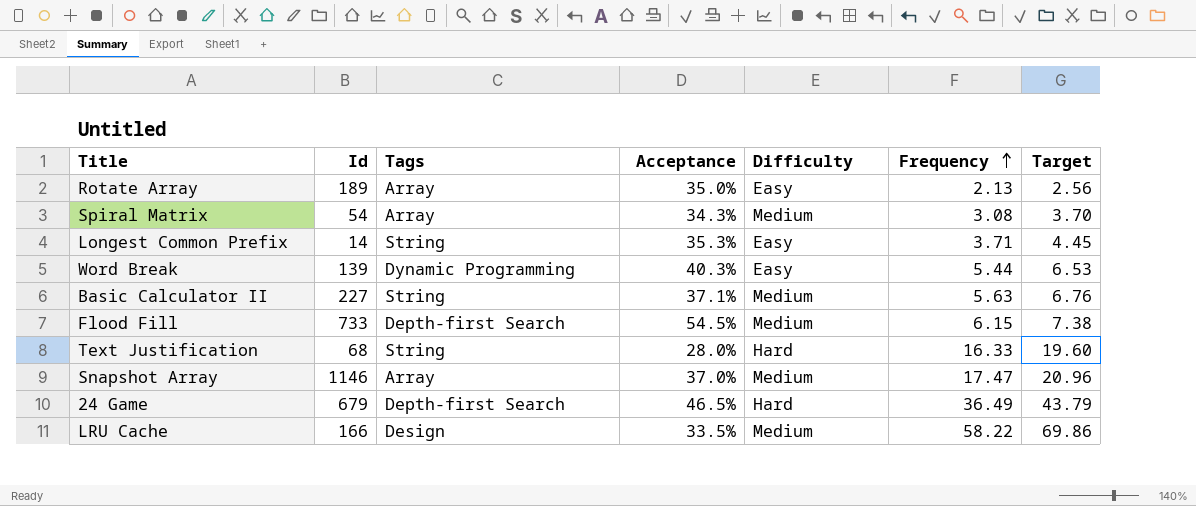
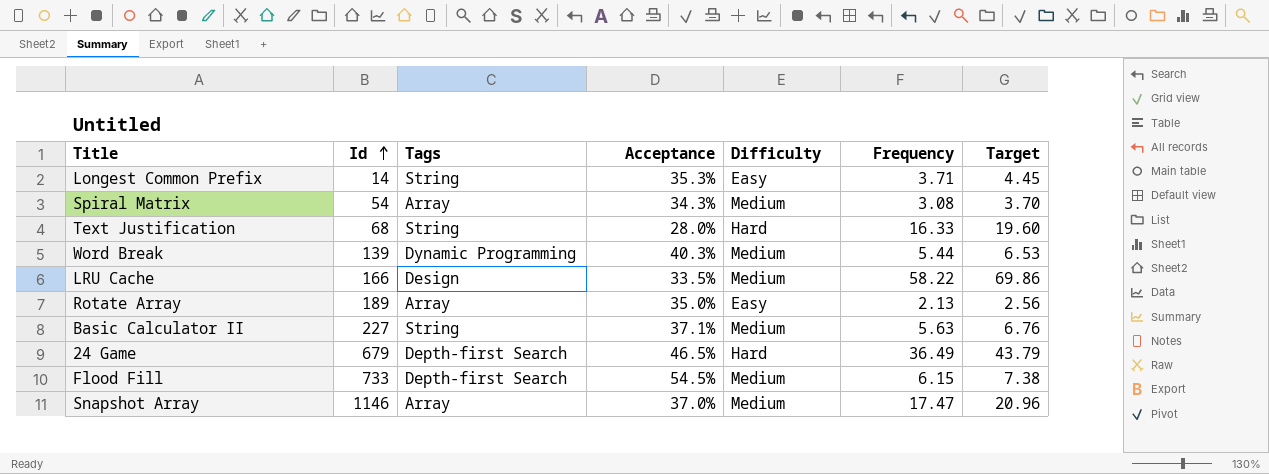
row order: Frequency ascending -> Id ascending
Word Break | Difficulty: Easy -> Medium

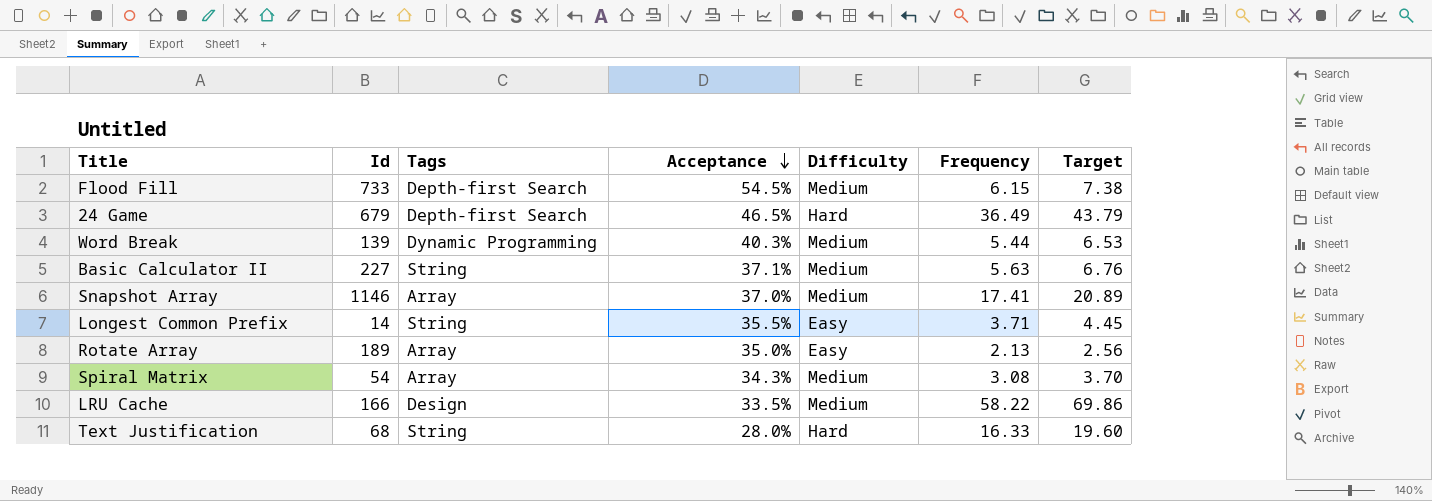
row order: Id ascending -> Acceptance descending
Snapshot Array | Frequency: 17.47 -> 17.41
Snapshot Array | Target: 20.96 -> 20.89
Longest Common Prefix | Acceptance: 35.3% -> 35.5%

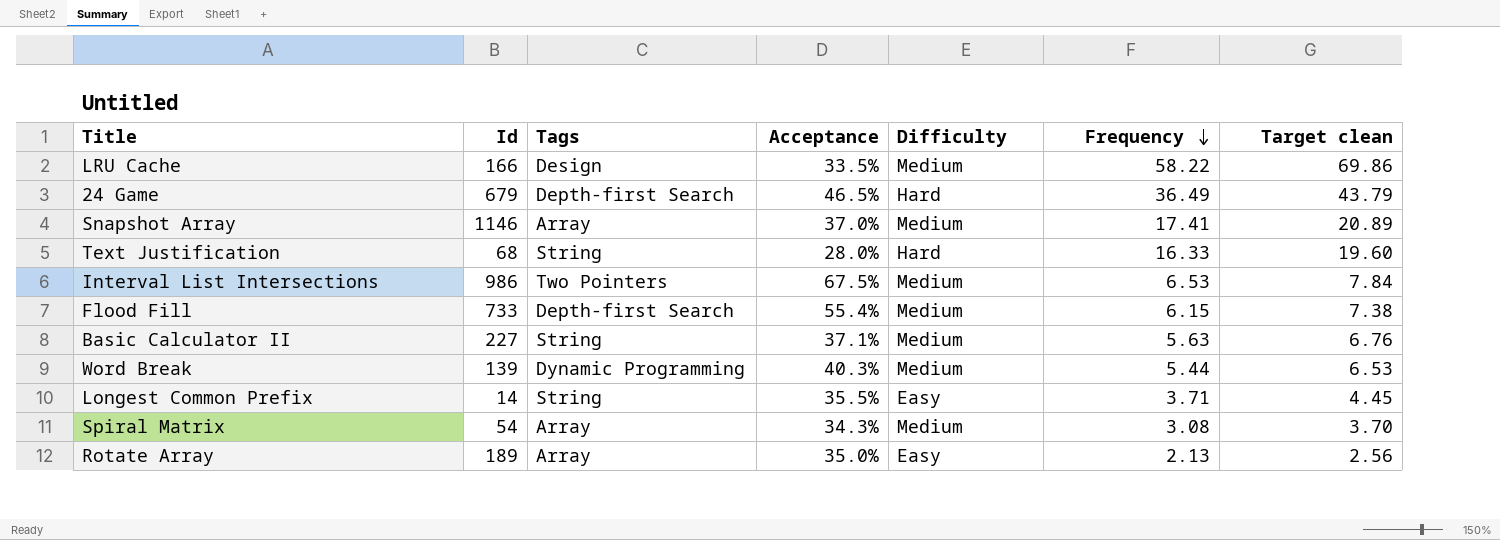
row order: Acceptance descending -> Frequency descending
column name: Target -> Target clean
row Interval List Intersections: none -> 986 | Two Pointers | 67.5% | Medium | 6.53 | 7.84
Flood Fill | Acceptance: 54.5% -> 55.4%

